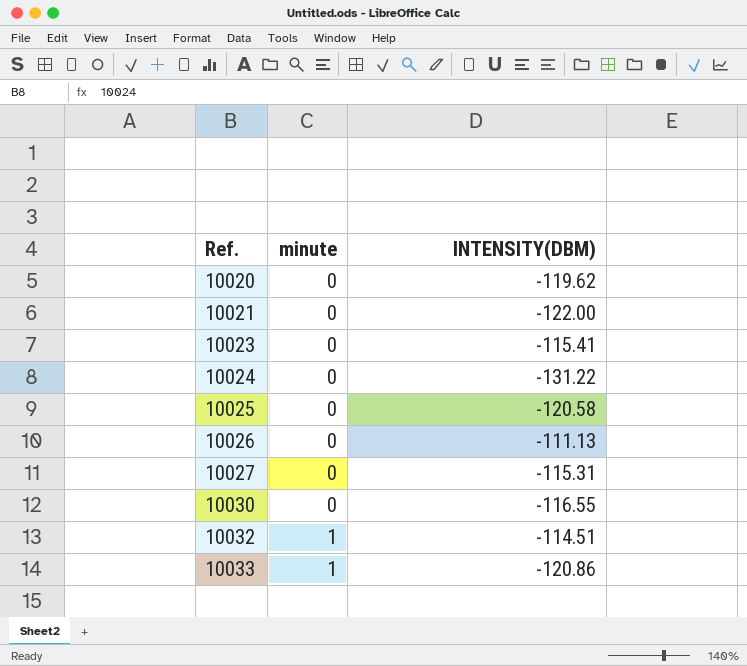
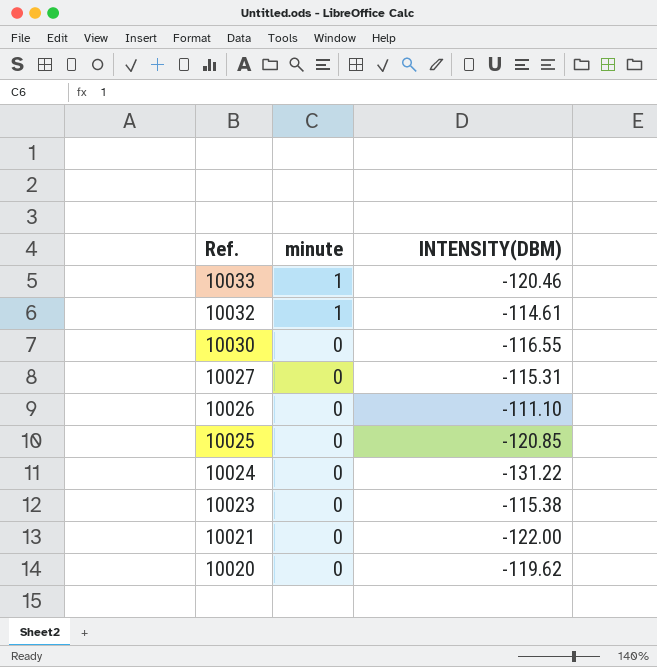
row order: Ref. ascending -> Ref. descending
10033 | INTENSITY(DBM): -120.86 -> -120.46
10032 | INTENSITY(DBM): -114.51 -> -114.61
10026 | INTENSITY(DBM): -111.13 -> -111.10
10025 | INTENSITY(DBM): -120.58 -> -120.85
10023 | INTENSITY(DBM): -115.41 -> -115.38

